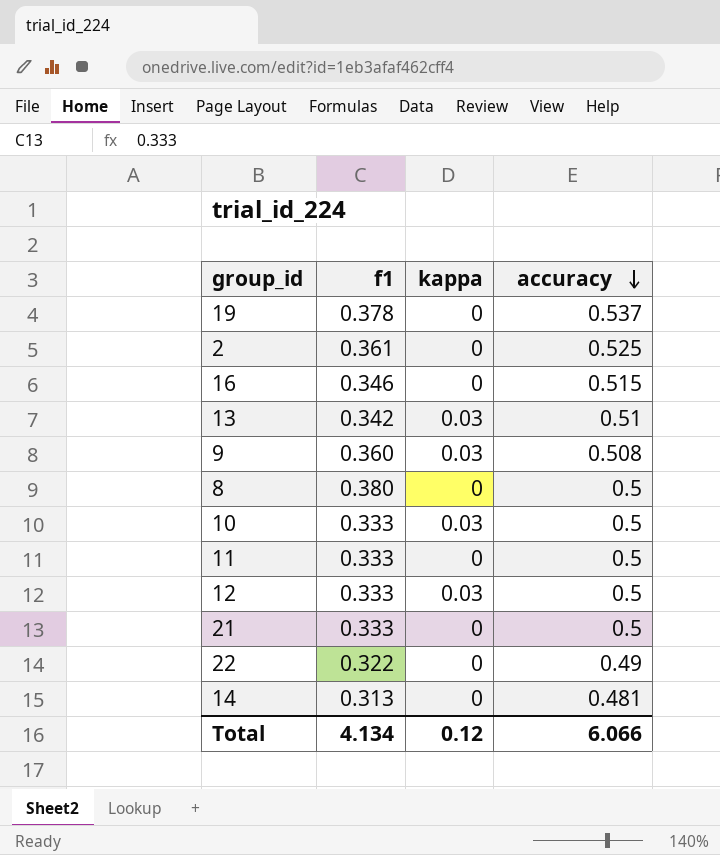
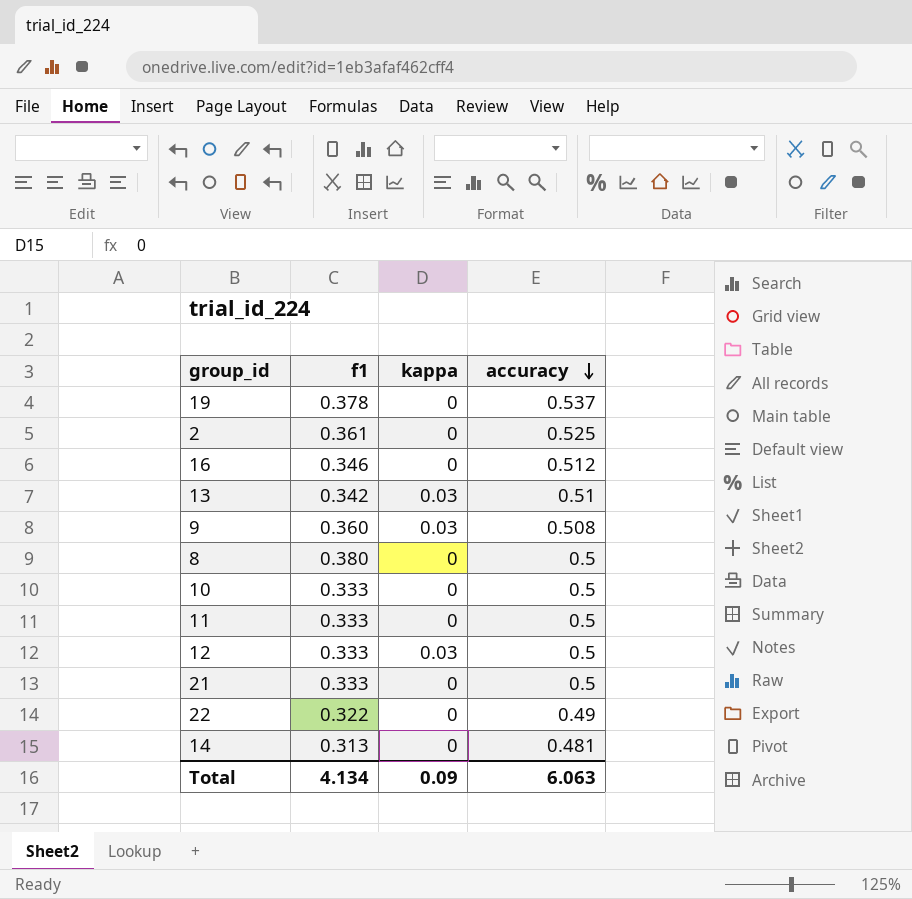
16 | accuracy: 0.515 -> 0.512
10 | kappa: 0.03 -> 0
Total | kappa: 0.12 -> 0.09
Total | accuracy: 6.066 -> 6.063

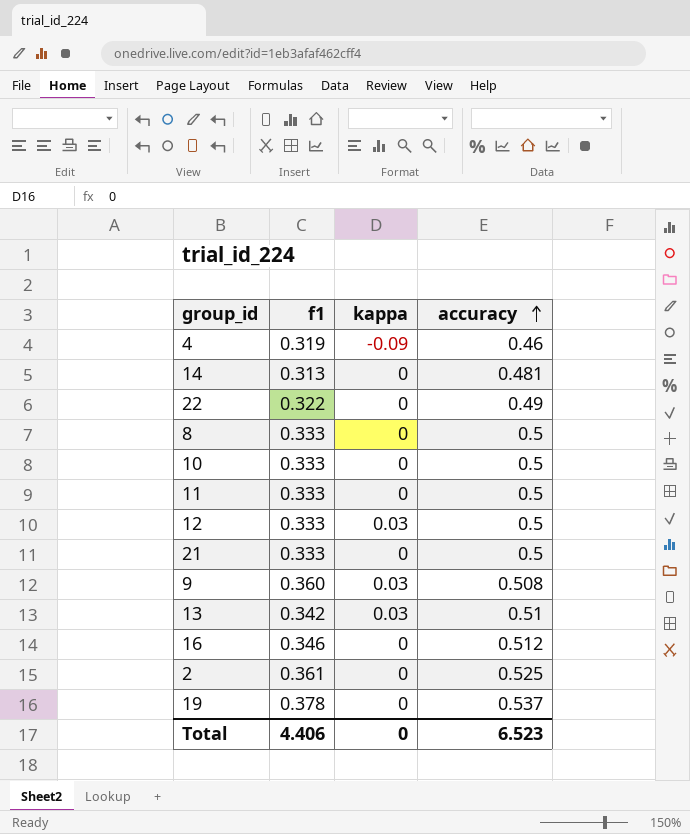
row order: accuracy descending -> accuracy ascending
row 4: none -> 0.319 | -0.09 | 0.46
8 | f1: 0.380 -> 0.333
Total | f1: 4.134 -> 4.406
Total | kappa: 0.09 -> 0
Total | accuracy: 6.063 -> 6.523

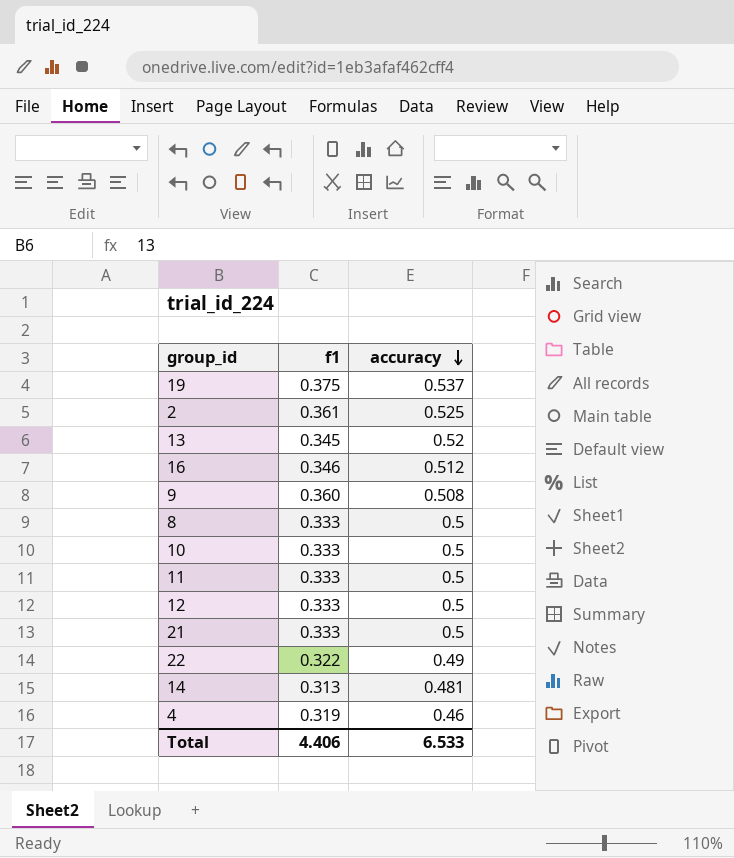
row order: accuracy ascending -> accuracy descending
column kappa | position: 3 -> none
19 | f1: 0.378 -> 0.375
13 | f1: 0.342 -> 0.345
13 | accuracy: 0.51 -> 0.52
Total | accuracy: 6.523 -> 6.533

